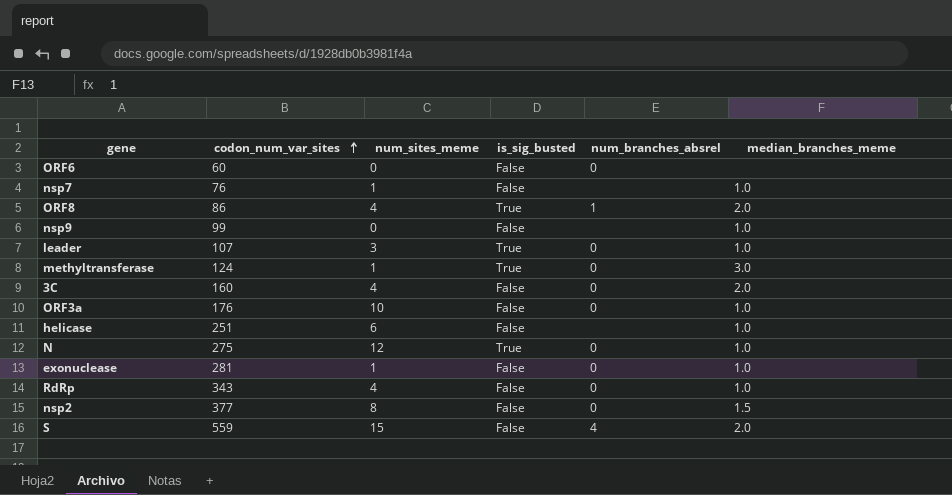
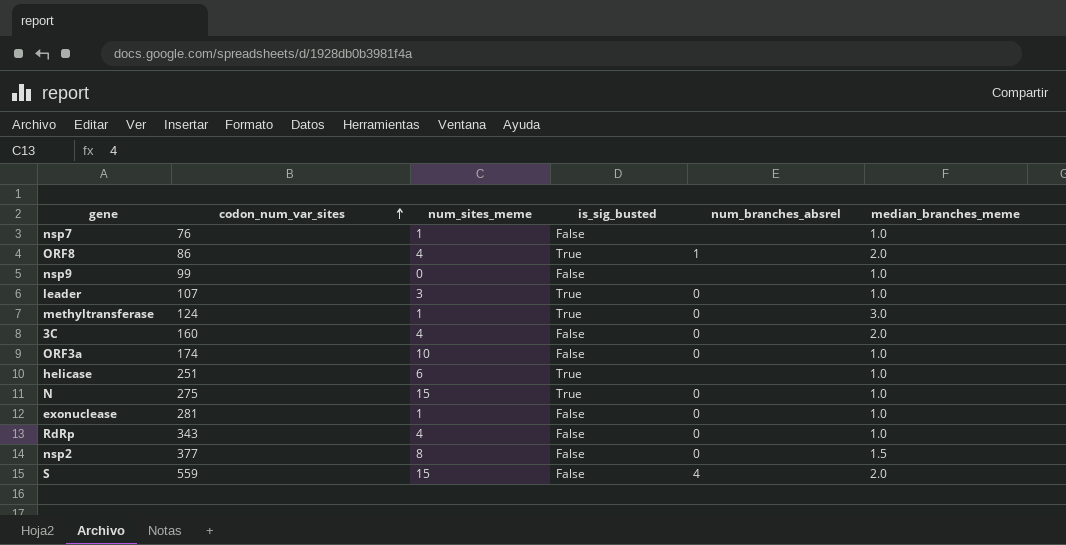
row ORF6: 60 | 0 | False | 0 | none -> none
ORF3a | codon_num_var_sites: 176 -> 174
helicase | is_sig_busted: False -> True
N | num_sites_meme: 12 -> 15

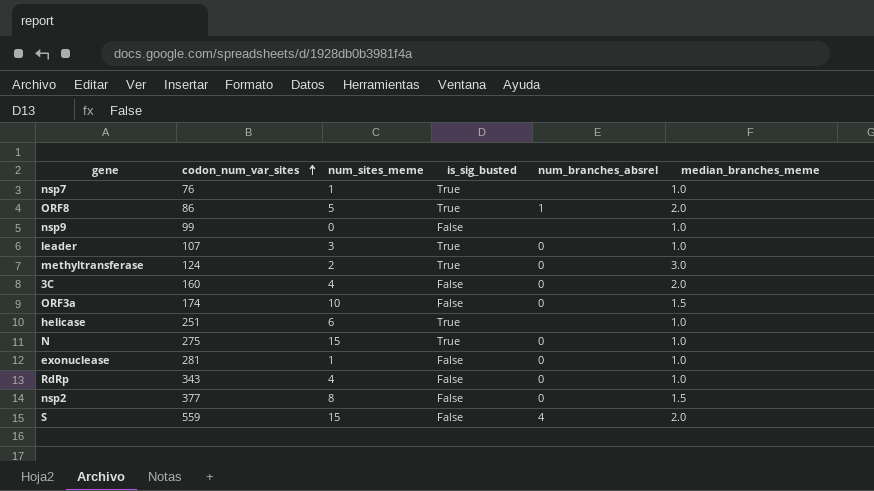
nsp7 | is_sig_busted: False -> True
ORF8 | num_sites_meme: 4 -> 5
methyltransferase | num_sites_meme: 1 -> 2
ORF3a | median_branches_meme: 1.0 -> 1.5

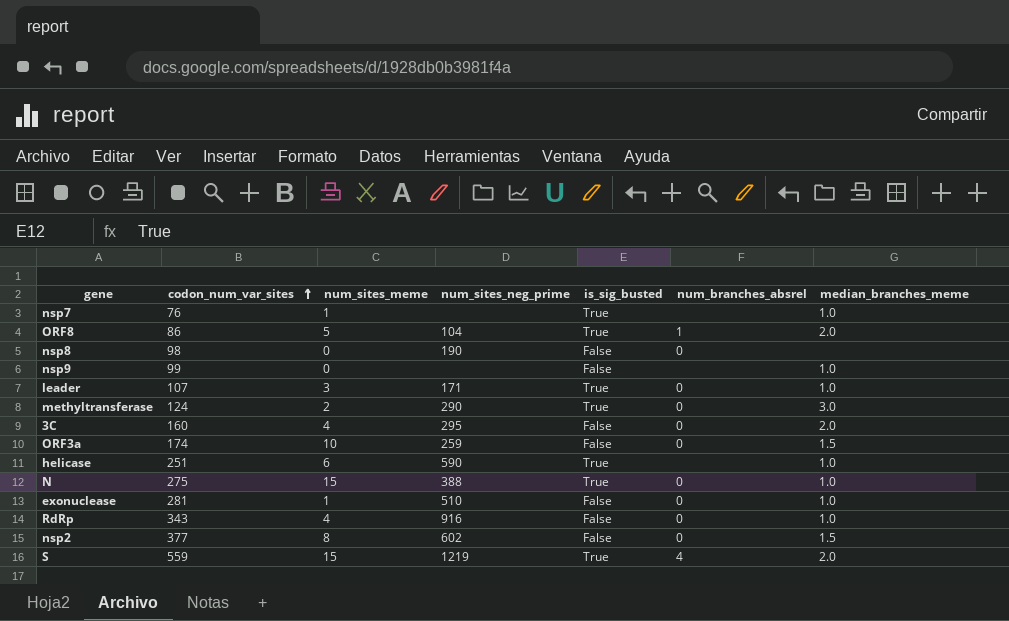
column num_sites_neg_prime | position: none -> 4
row nsp8: none -> 98 | 0 | 190 | False | 0 | none
S | is_sig_busted: False -> True

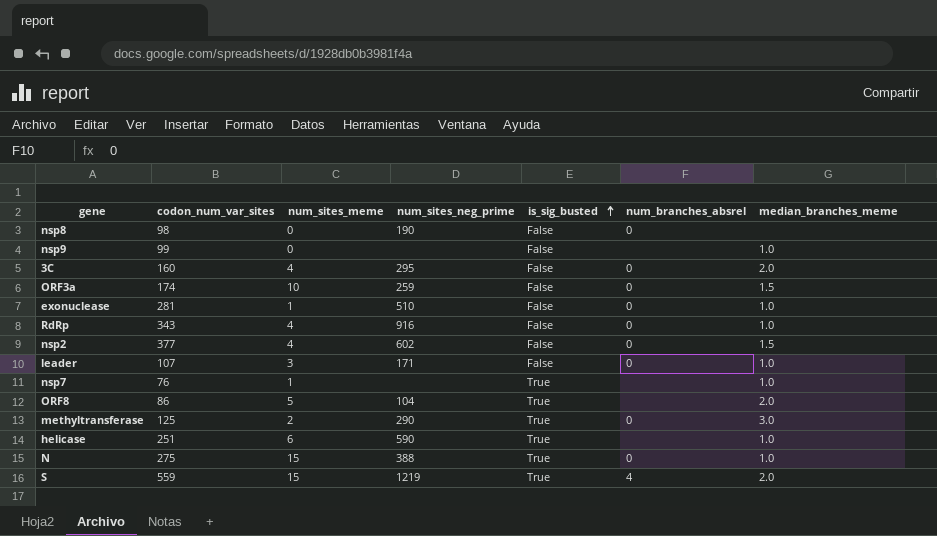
row order: codon_num_var_sites ascending -> is_sig_busted ascending
nsp2 | num_sites_meme: 8 -> 4
leader | is_sig_busted: True -> False
ORF8 | num_branches_absrel: 1 -> none
methyltransferase | codon_num_var_sites: 124 -> 125

